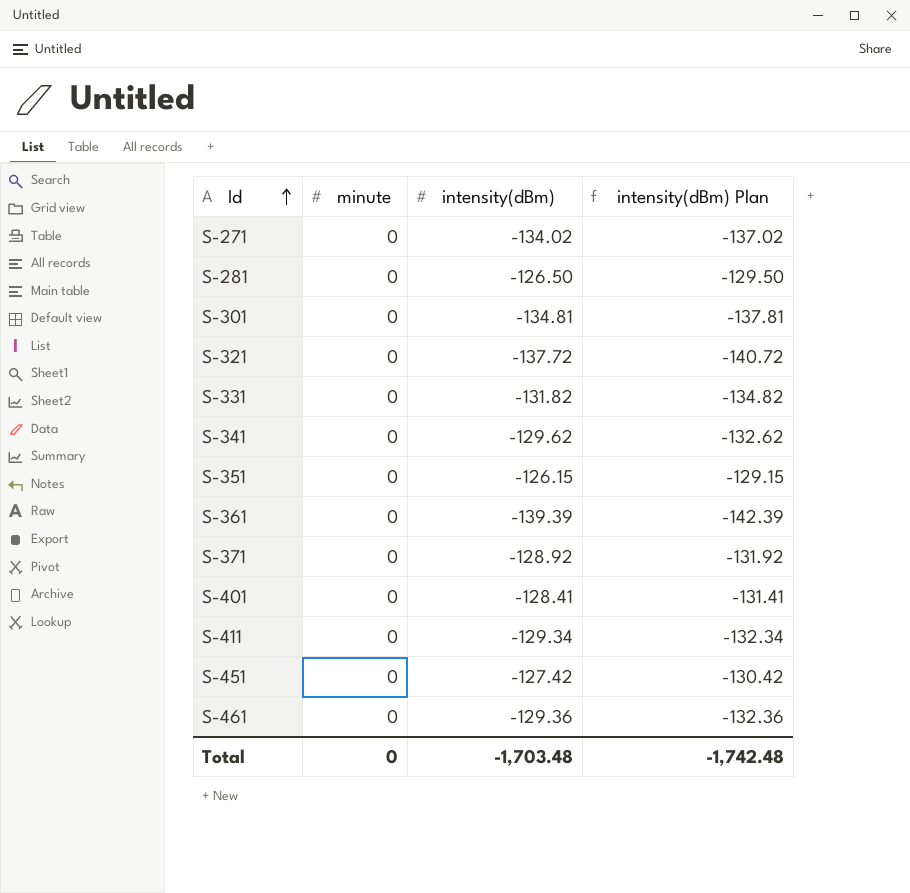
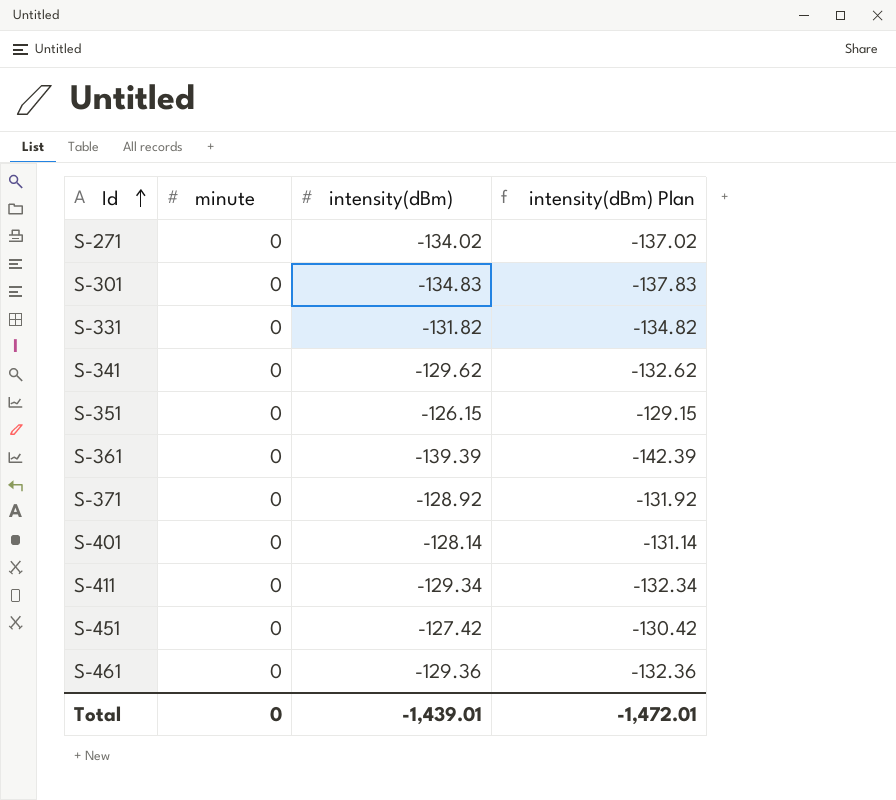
row S-281: 0 | -126.50 | -129.50 -> none
row S-321: 0 | -137.72 | -140.72 -> none
S-301 | intensity(dBm): -134.81 -> -134.83
S-301 | intensity(dBm) Plan: -137.81 -> -137.83
S-401 | intensity(dBm): -128.41 -> -128.14
S-401 | intensity(dBm) Plan: -131.41 -> -131.14
Total | intensity(dBm): -1,703.48 -> -1,439.01
Total | intensity(dBm) Plan: -1,742.48 -> -1,472.01

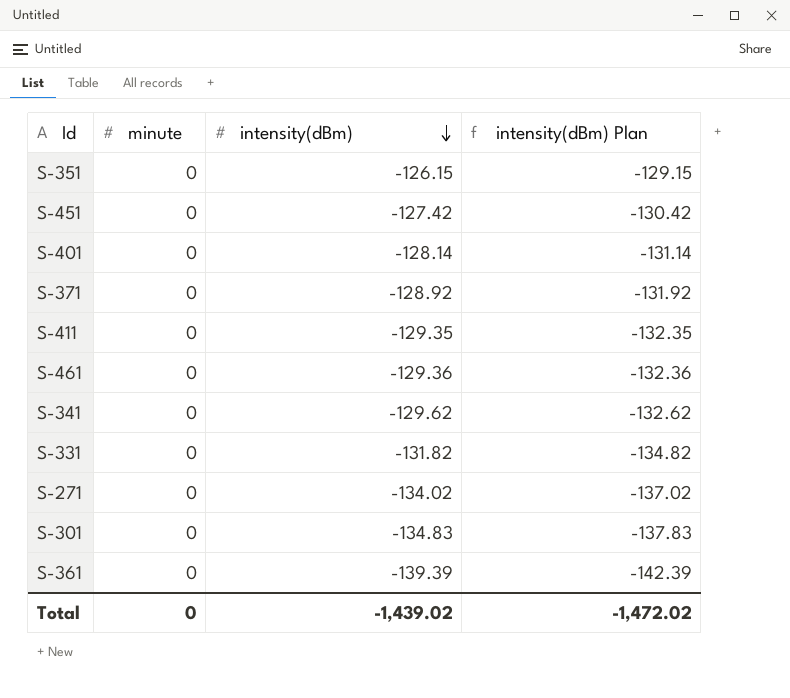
row order: Id ascending -> intensity(dBm) descending
S-411 | intensity(dBm): -129.34 -> -129.35
S-411 | intensity(dBm) Plan: -132.34 -> -132.35
Total | intensity(dBm): -1,439.01 -> -1,439.02
Total | intensity(dBm) Plan: -1,472.01 -> -1,472.02

